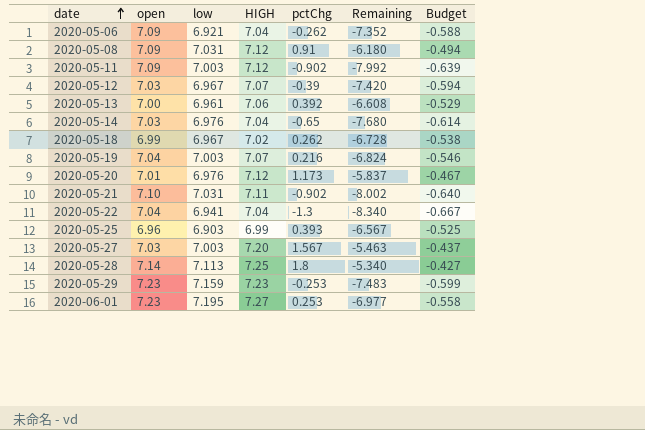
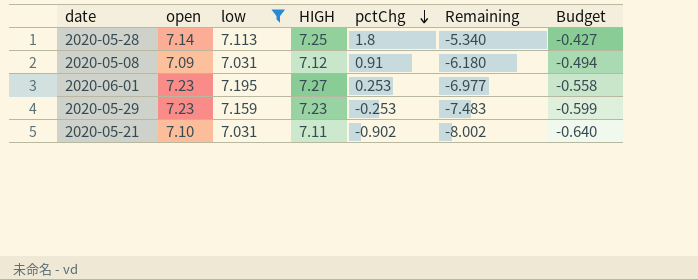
filter: none -> low >= 7.031
row order: date ascending -> pctChg descending

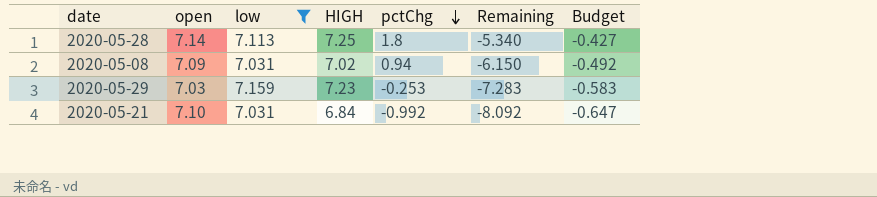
row 2020-06-01: 7.23 | 7.195 | 7.27 | 0.253 | -6.977 | -0.558 -> none
2020-05-08 | HIGH: 7.12 -> 7.02
2020-05-08 | pctChg: 0.91 -> 0.94
2020-05-08 | Remaining: -6.180 -> -6.150
2020-05-08 | Budget: -0.494 -> -0.492
2020-05-29 | open: 7.23 -> 7.03
2020-05-29 | Remaining: -7.483 -> -7.283
2020-05-29 | Budget: -0.599 -> -0.583
2020-05-21 | HIGH: 7.11 -> 6.84
2020-05-21 | pctChg: -0.902 -> -0.992
2020-05-21 | Remaining: -8.002 -> -8.092
2020-05-21 | Budget: -0.640 -> -0.647

